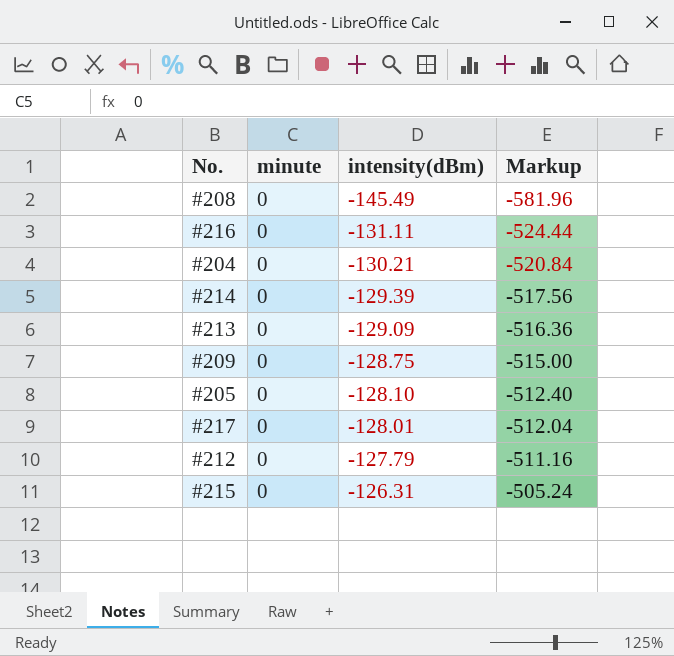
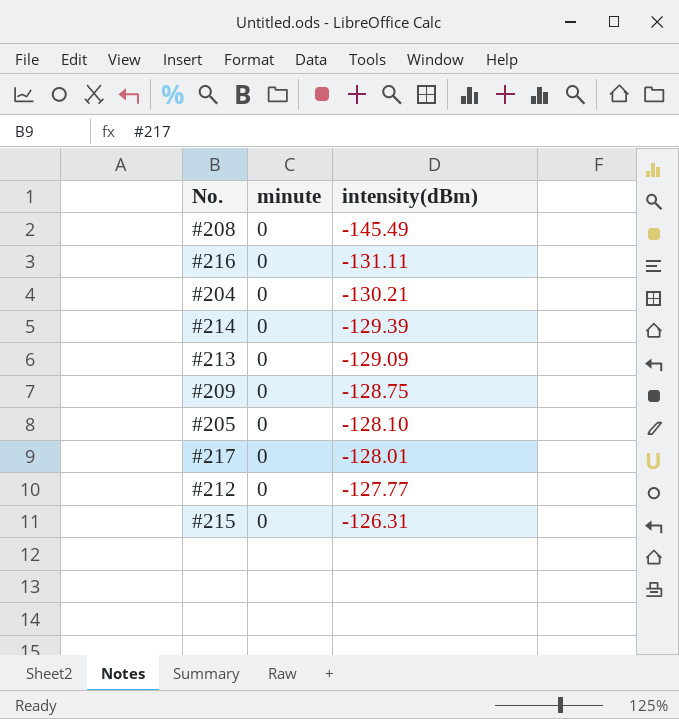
column Markup | formula: [intensity(dBm)] * 4 -> none
#212 | intensity(dBm): -127.79 -> -127.77

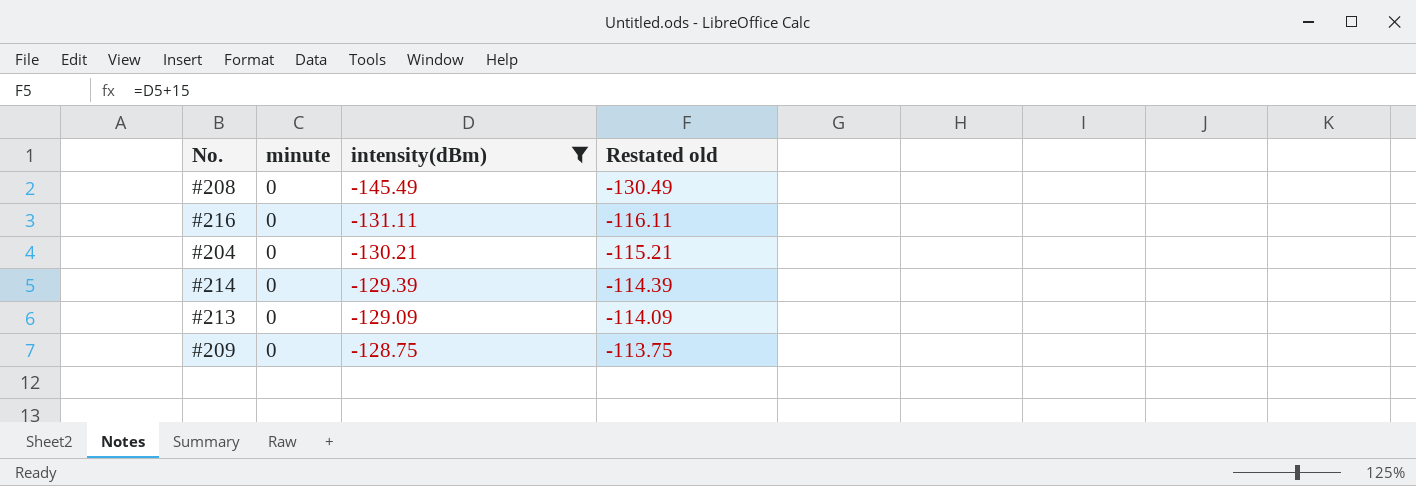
filter: none -> intensity(dBm) <= -128.75
column Restated old | formula: none -> [intensity(dBm)] + 15

